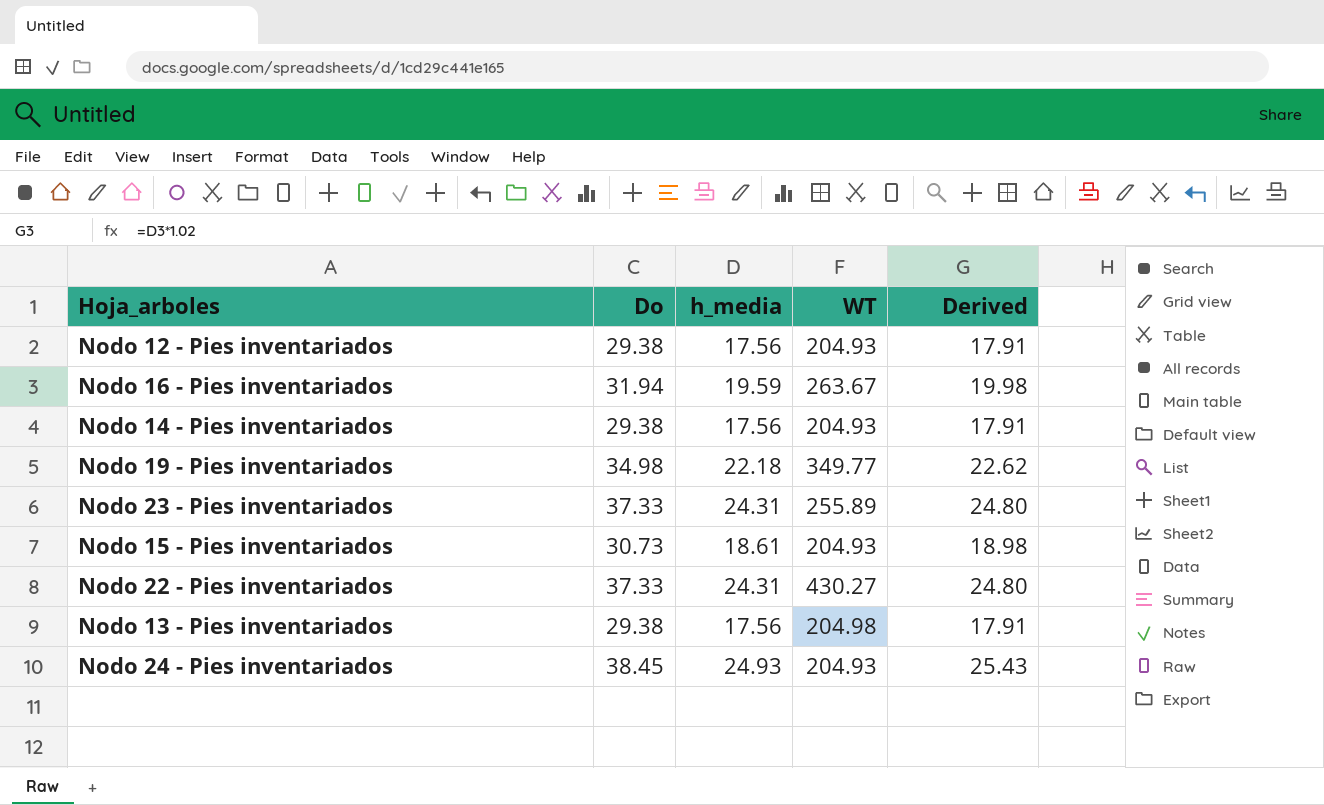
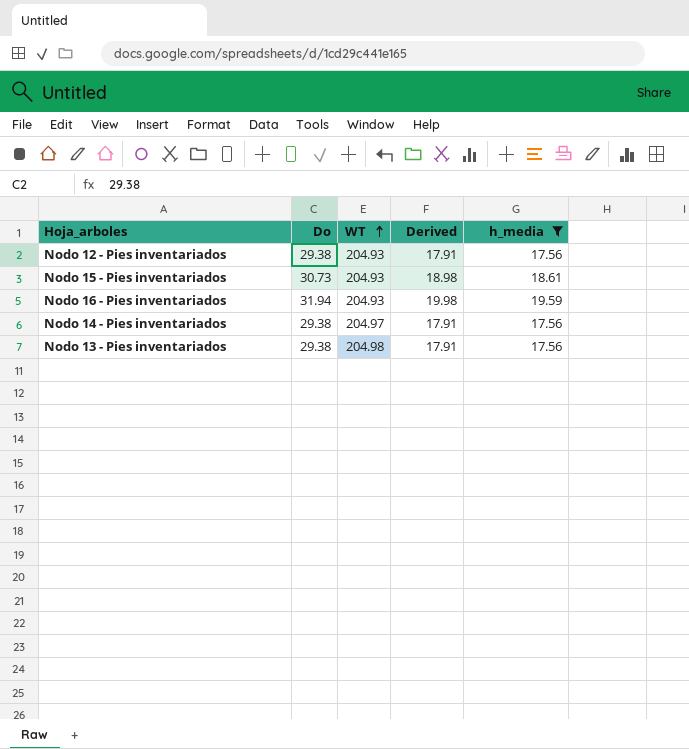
filter: none -> h_media <= 19.59
row order: none -> WT ascending
column h_media | position: 3 -> 5
Nodo 16 - Pies inventariados | WT: 263.67 -> 204.93
Nodo 14 - Pies inventariados | WT: 204.93 -> 204.97

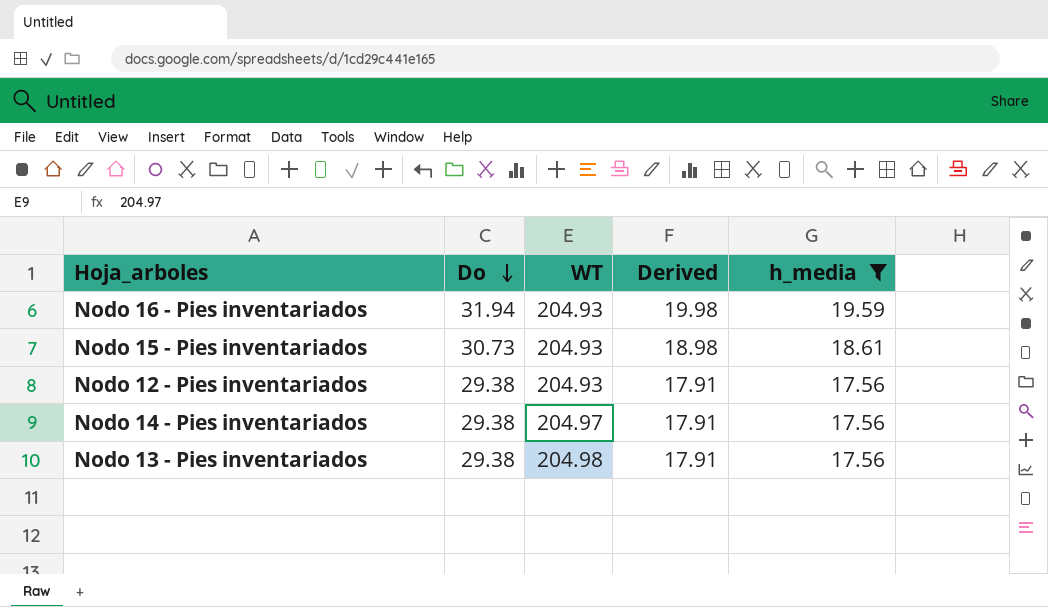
row order: WT ascending -> Do descending

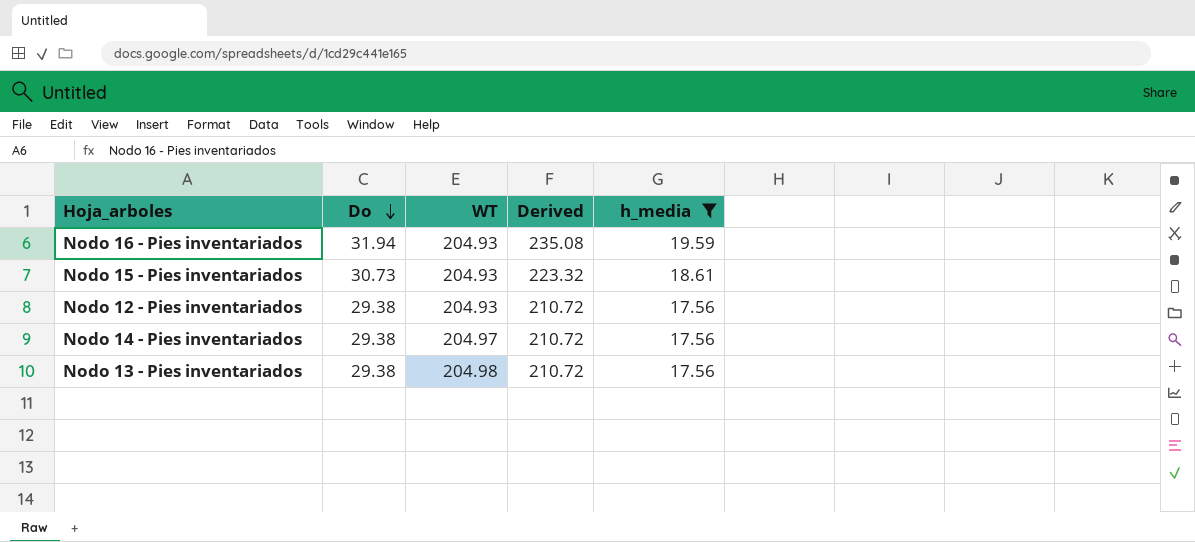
column Derived | formula: [h_media] * 1.02 -> [h_media] * 12

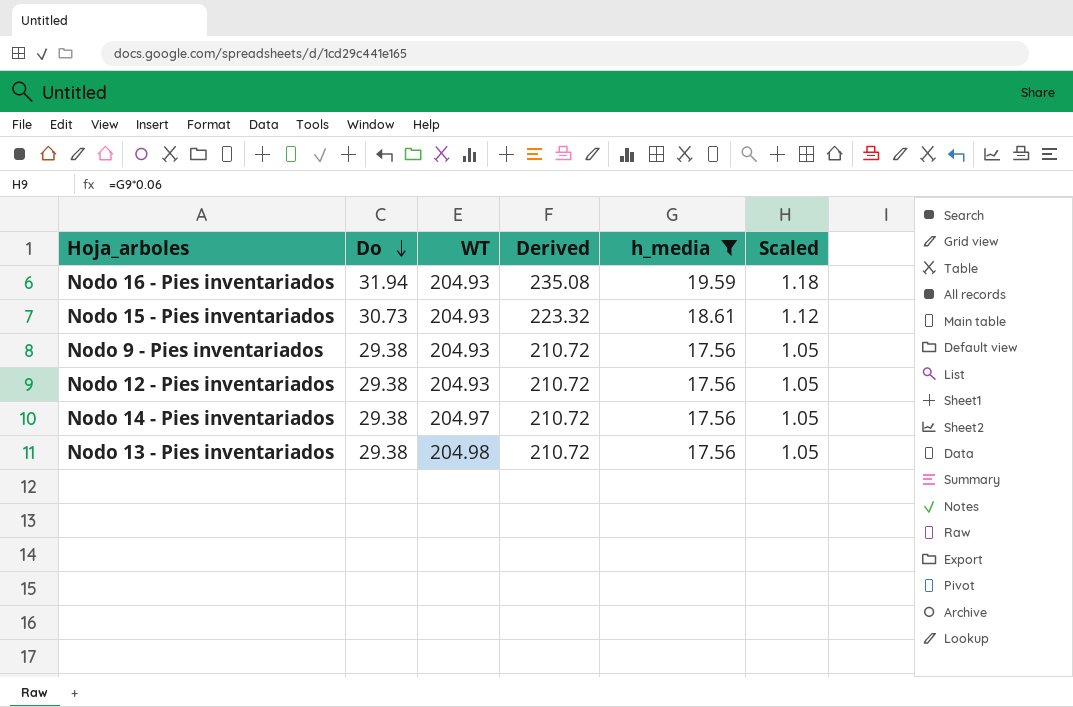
column Scaled | formula: none -> [h_media] * 0.06
row Nodo 9 - Pies inventariados: none -> 29.38 | 204.93 | 210.72 | 17.56 | 1.05

